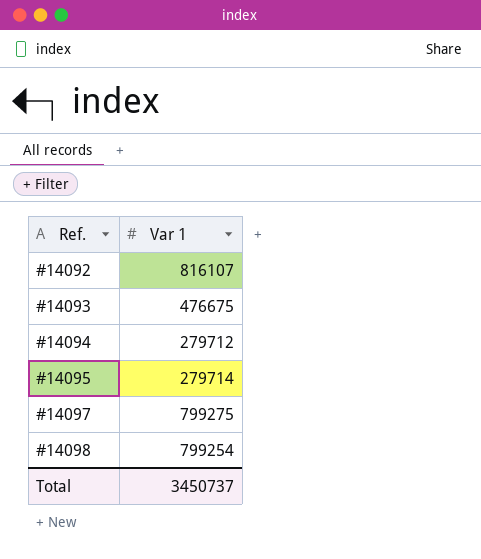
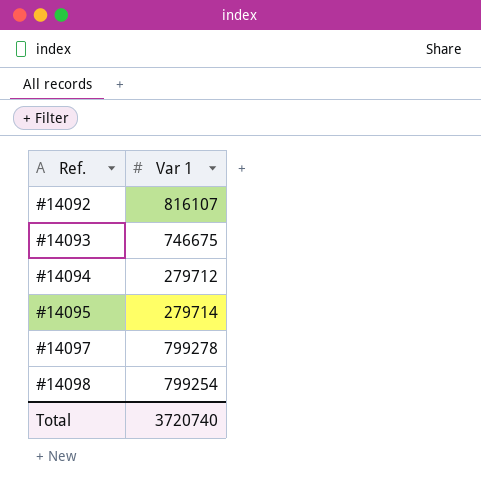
#14093 | Var 1: 476675 -> 746675
#14097 | Var 1: 799275 -> 799278
Total | Var 1: 3450737 -> 3720740

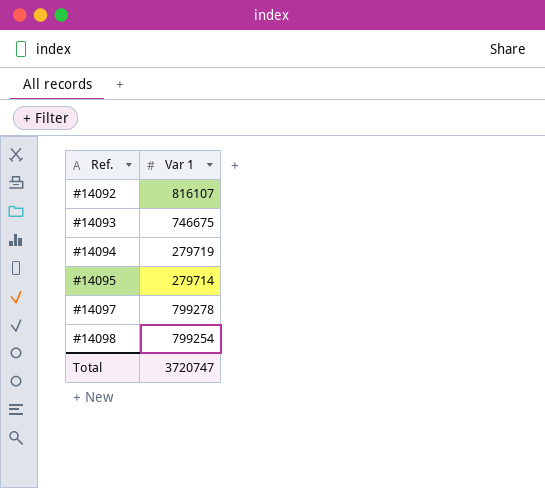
#14094 | Var 1: 279712 -> 279719
Total | Var 1: 3720740 -> 3720747

